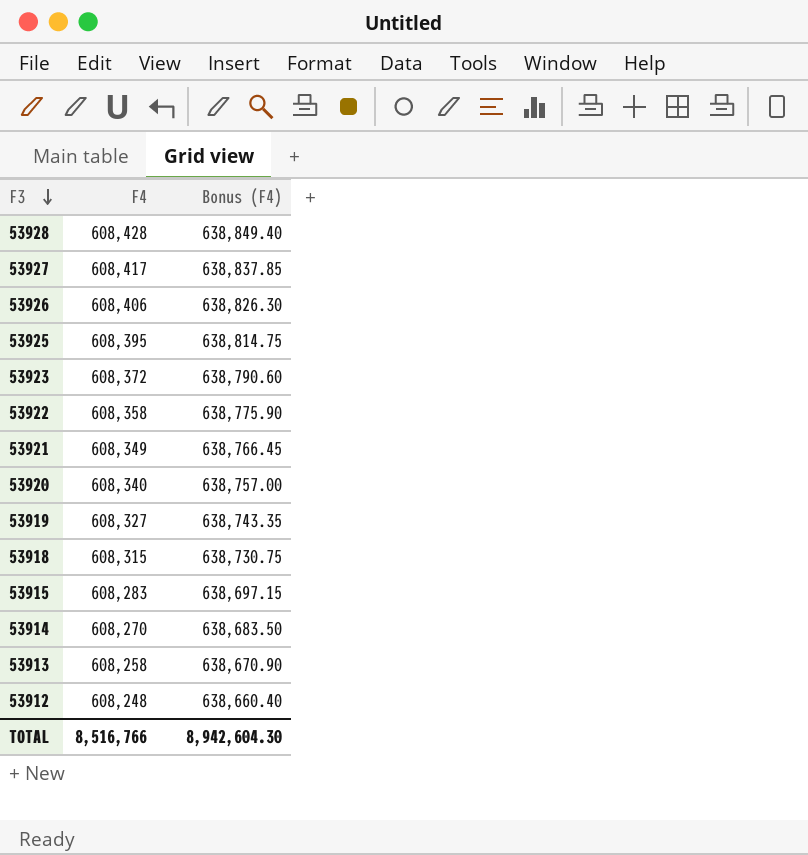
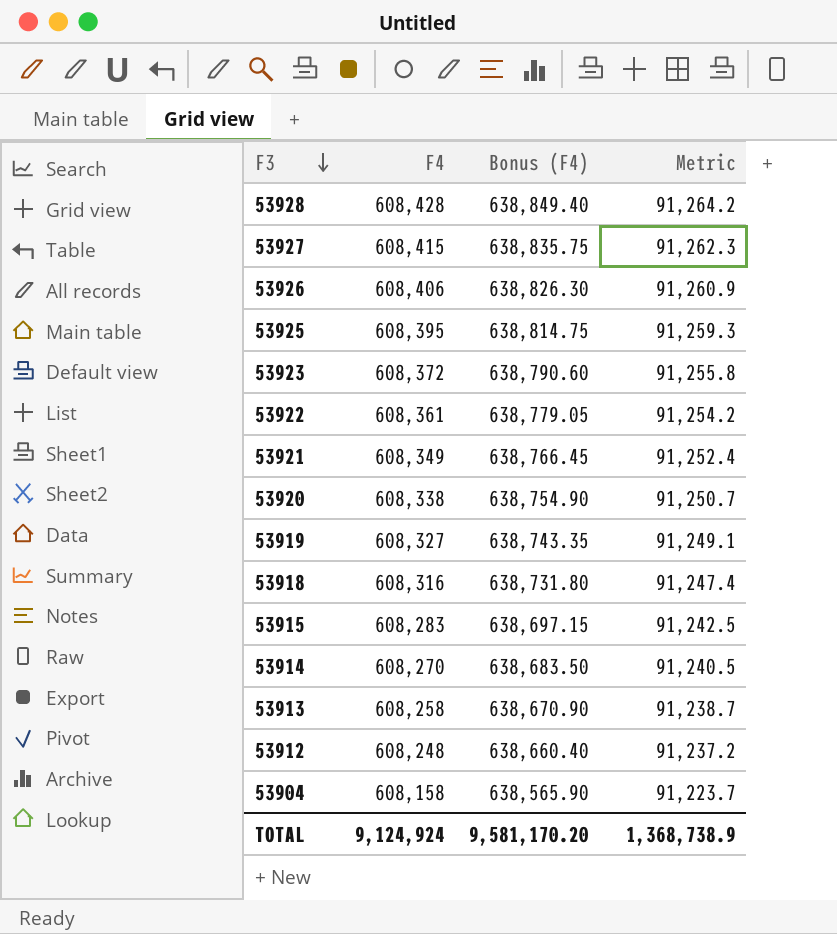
column Metric | formula: none -> [F4] * 0.15
53927 | F4: 608,417 -> 608,415
53927 | Bonus (F4): 638,837.85 -> 638,835.75
53922 | F4: 608,358 -> 608,361
53922 | Bonus (F4): 638,775.90 -> 638,779.05
53920 | F4: 608,340 -> 608,338
53920 | Bonus (F4): 638,757.00 -> 638,754.90
53918 | F4: 608,315 -> 608,316
53918 | Bonus (F4): 638,730.75 -> 638,731.80
row 53904: none -> 608,158 | 638,565.90 | 91,223.7
TOTAL | F4: 8,516,766 -> 9,124,924
TOTAL | Bonus (F4): 8,942,604.30 -> 9,581,170.20

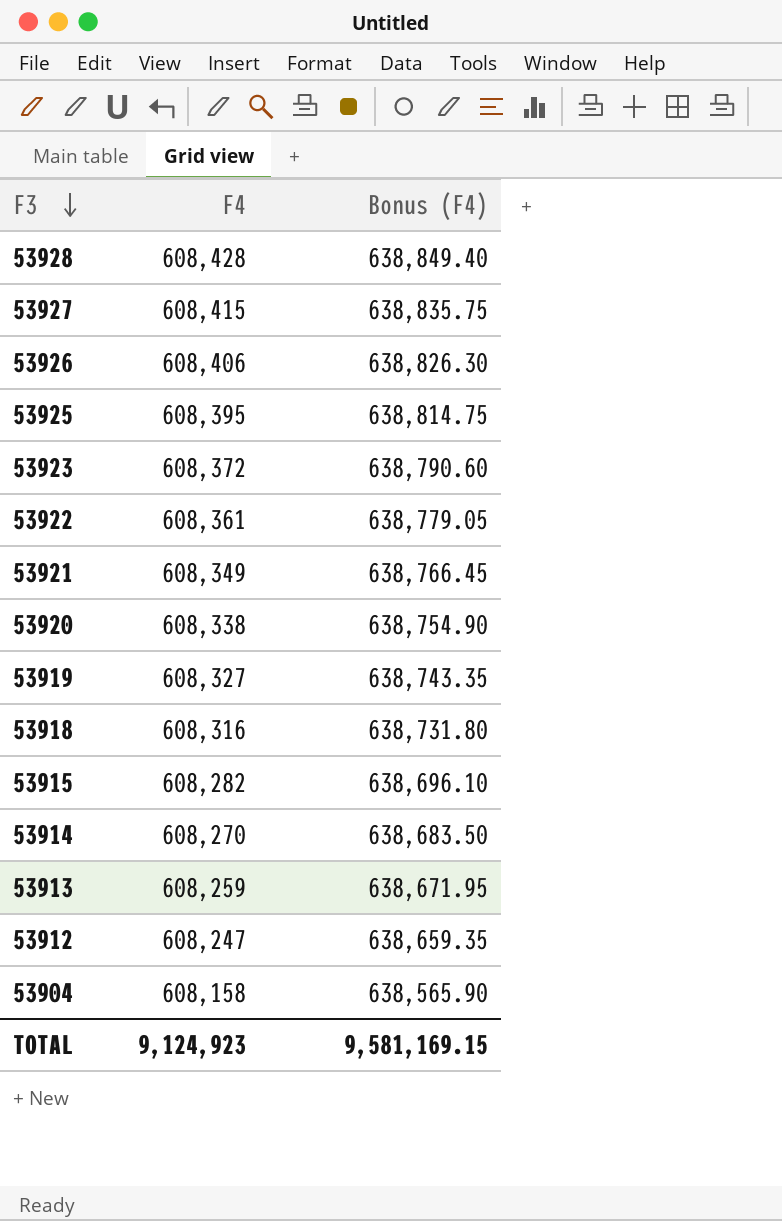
column Metric | formula: [F4] * 0.15 -> none
53915 | F4: 608,283 -> 608,282
53915 | Bonus (F4): 638,697.15 -> 638,696.10
53913 | F4: 608,258 -> 608,259
53913 | Bonus (F4): 638,670.90 -> 638,671.95
53912 | F4: 608,248 -> 608,247
53912 | Bonus (F4): 638,660.40 -> 638,659.35
TOTAL | F4: 9,124,924 -> 9,124,923
TOTAL | Bonus (F4): 9,581,170.20 -> 9,581,169.15

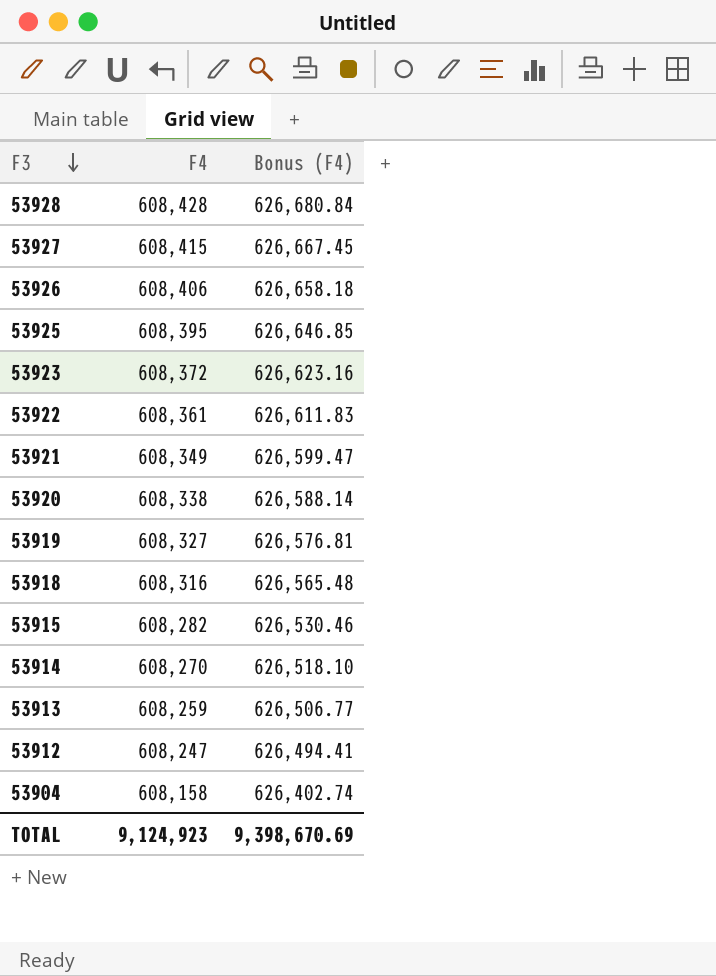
column Bonus (F4) | formula: [F4] * 1.05 -> [F4] * 1.03
TOTAL | Bonus (F4): 9,581,169.15 -> 9,398,670.69

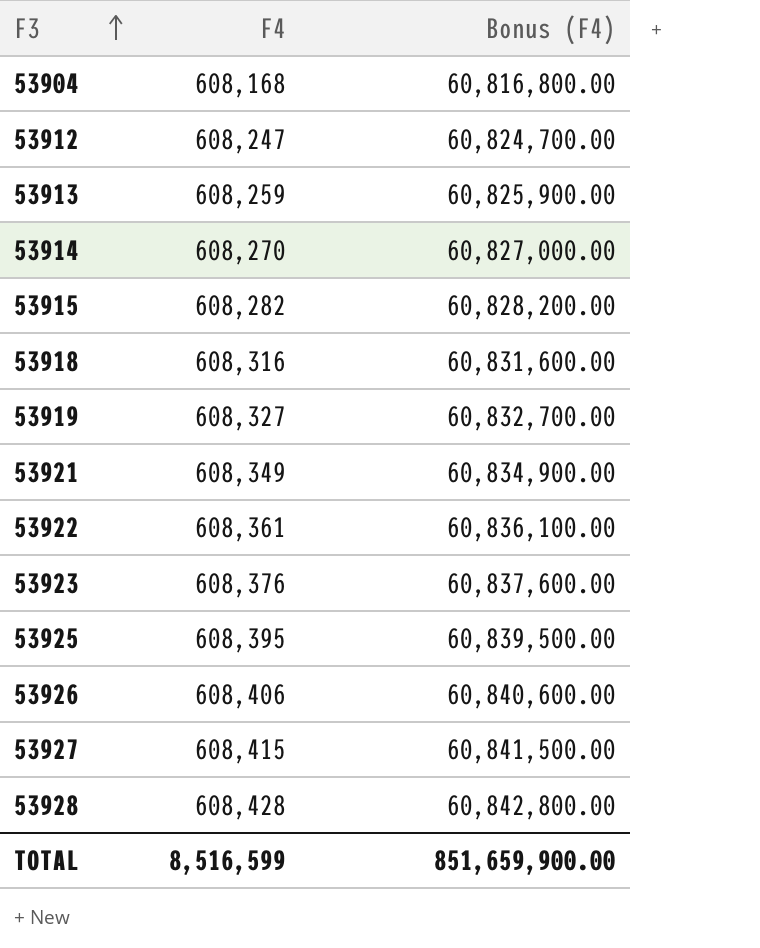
row order: F3 descending -> F3 ascending
column Bonus (F4) | formula: [F4] * 1.03 -> [F4] * 100
row 53920: 608,338 | 626,588.14 -> none
53904 | F4: 608,158 -> 608,168
53923 | F4: 608,372 -> 608,376
TOTAL | F4: 9,124,923 -> 8,516,599
TOTAL | Bonus (F4): 9,398,670.69 -> 851,659,900.00

